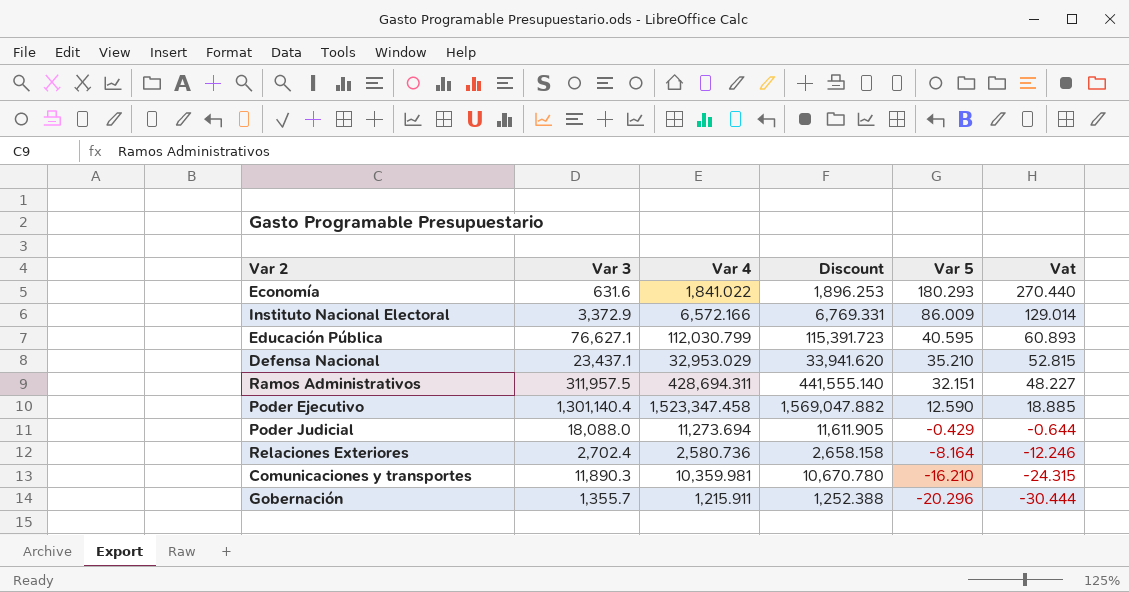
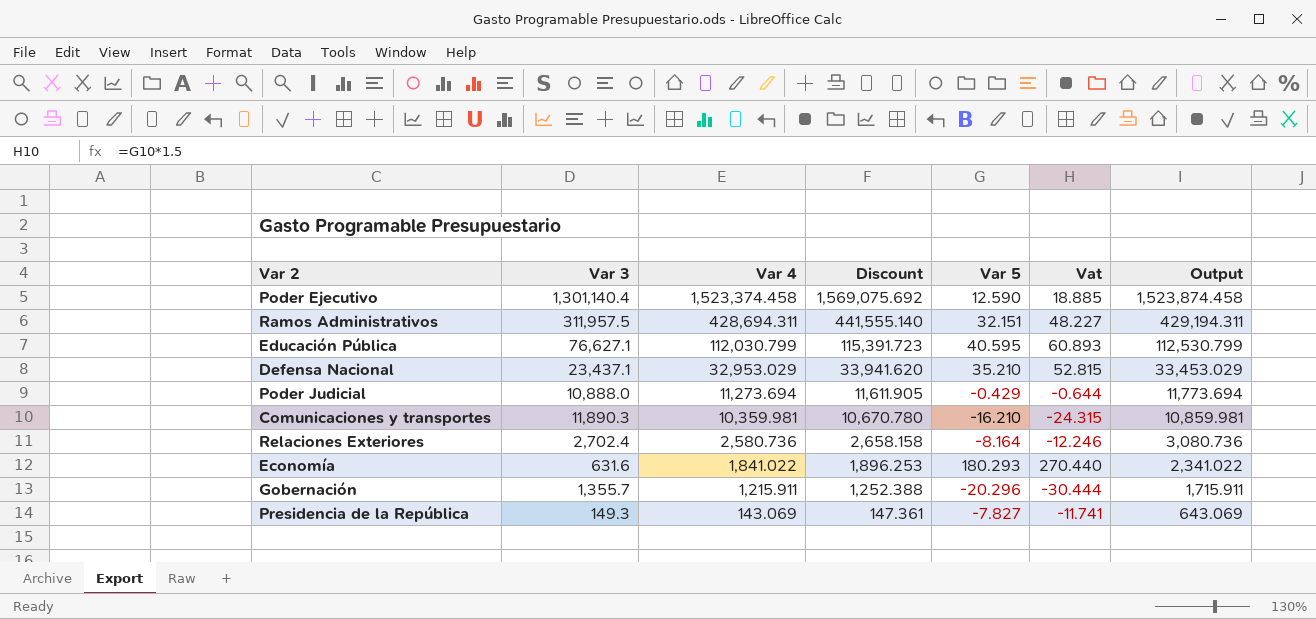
row order: Var 5 descending -> Var 4 descending
column Output | formula: none -> [Var 4] + 500
row Instituto Nacional Electoral: 3,372.9 | 6,572.166 | 6,769.331 | 86.009 | 129.014 -> none
Poder Ejecutivo | Var 4: 1,523,347.458 -> 1,523,374.458
Poder Ejecutivo | Discount: 1,569,047.882 -> 1,569,075.692
Poder Judicial | Var 3: 18,088.0 -> 10,888.0
row Presidencia de la República: none -> 149.3 | 143.069 | 147.361 | -7.827 | -11.741 | 643.069

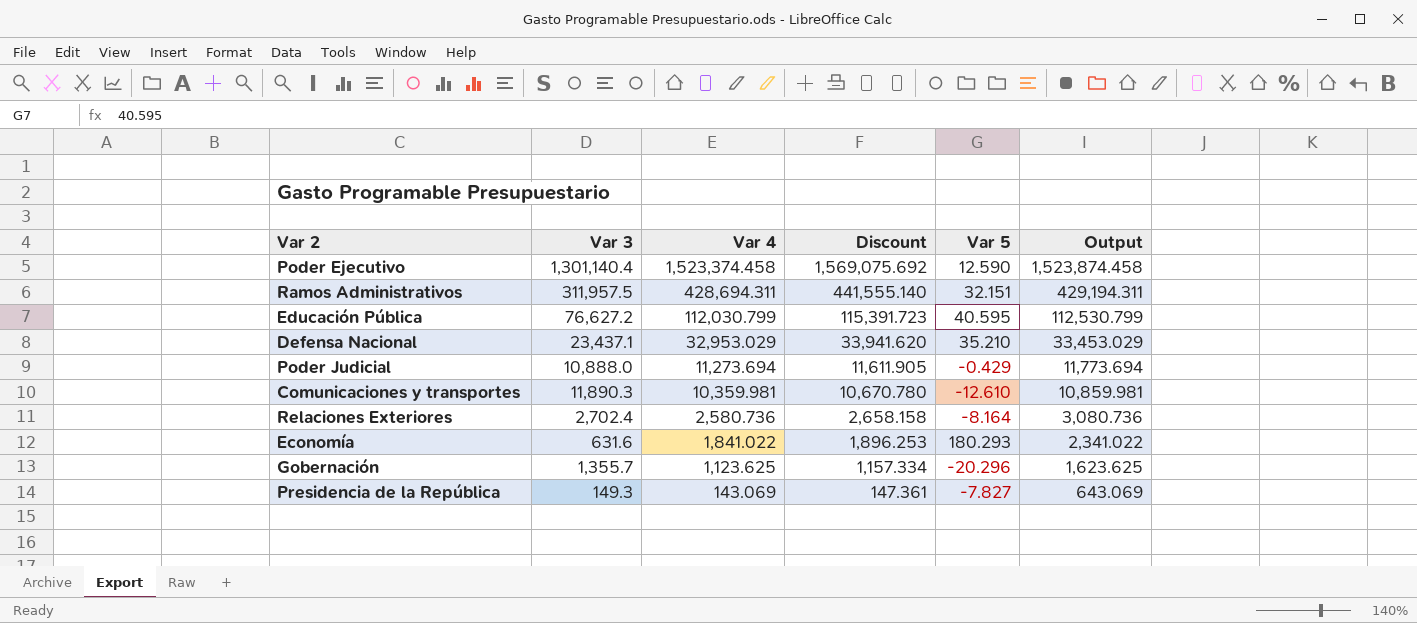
column Vat | formula: [Var 5] * 1.5 -> none
Educación Pública | Var 3: 76,627.1 -> 76,627.2
Comunicaciones y transportes | Var 5: -16.210 -> -12.610
Gobernación | Var 4: 1,215.911 -> 1,123.625
Gobernación | Discount: 1,252.388 -> 1,157.334
Gobernación | Output: 1,715.911 -> 1,623.625

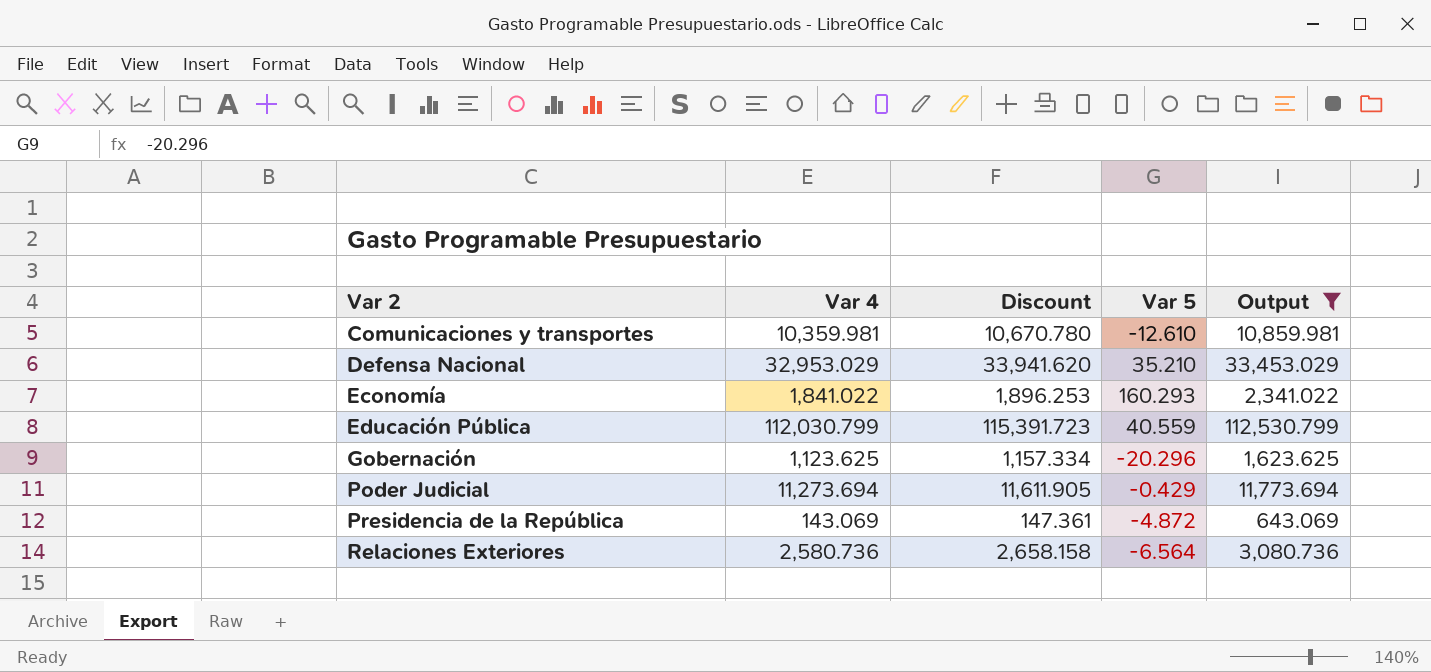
filter: none -> Output <= 112,530.799
row order: Var 4 descending -> Var 2 ascending
column Var 3 | position: 2 -> none
Economía | Var 5: 180.293 -> 160.293
Educación Pública | Var 5: 40.595 -> 40.559
Presidencia de la República | Var 5: -7.827 -> -4.872
Relaciones Exteriores | Var 5: -8.164 -> -6.564

